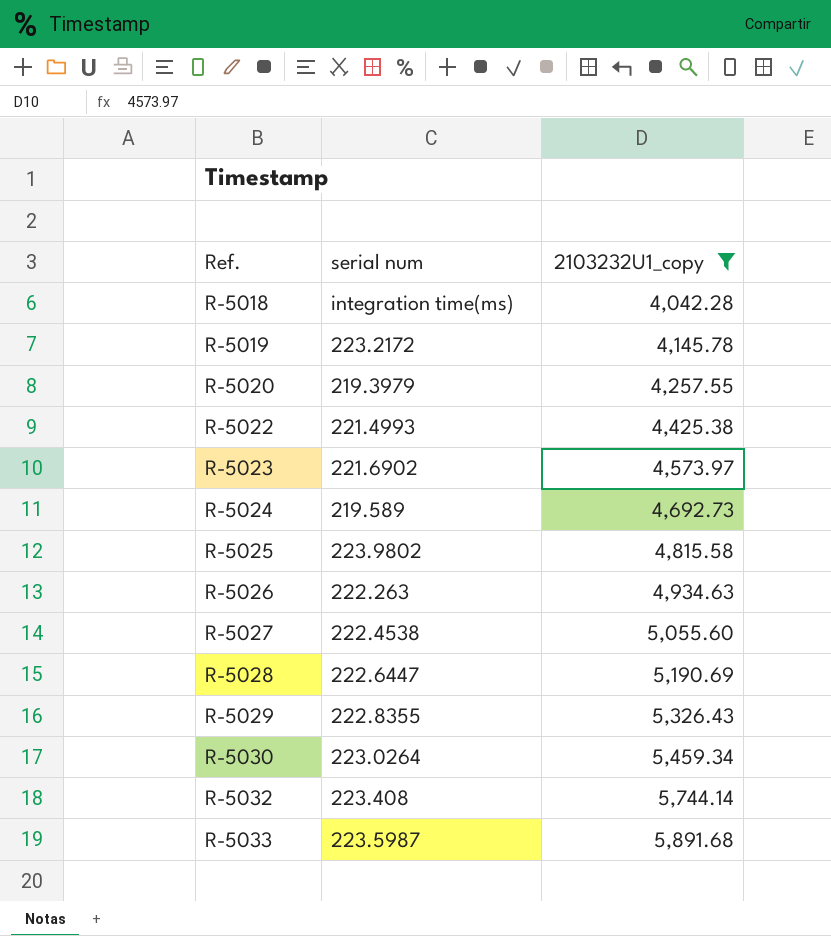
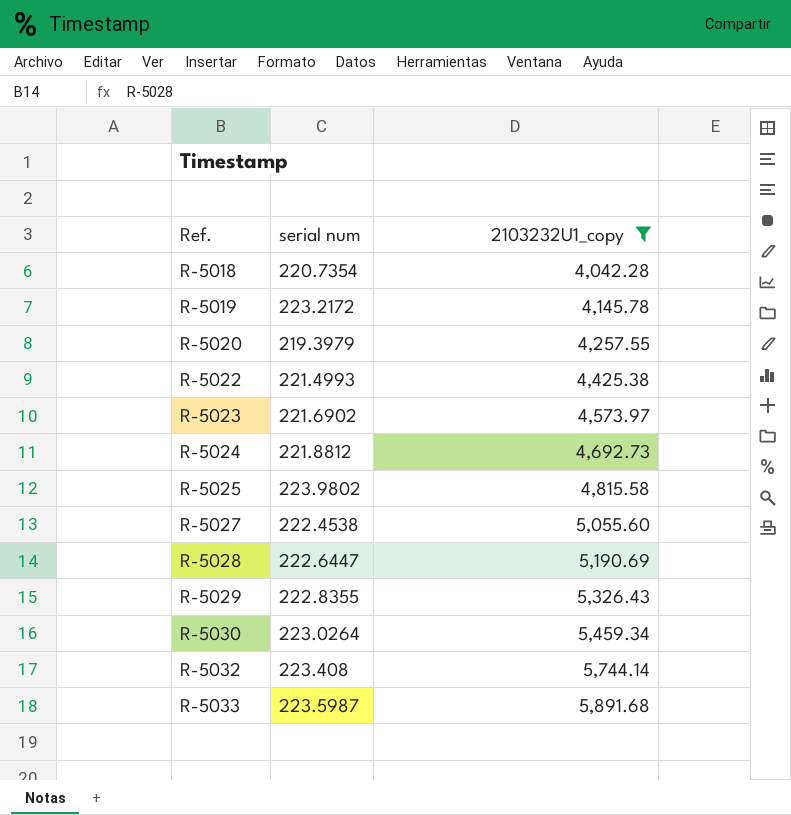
row R-5026: 222.263 | 4,934.63 -> none
R-5018 | serial num: integration time(ms) -> 220.7354
R-5024 | serial num: 219.589 -> 221.8812

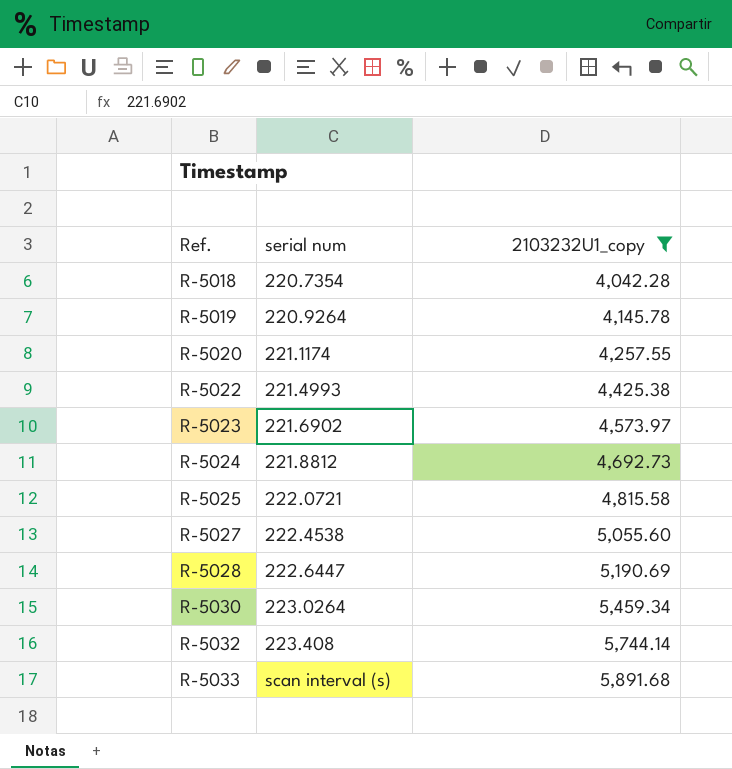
row R-5029: 222.8355 | 5,326.43 -> none
R-5019 | serial num: 223.2172 -> 220.9264
R-5020 | serial num: 219.3979 -> 221.1174
R-5025 | serial num: 223.9802 -> 222.0721
R-5033 | serial num: 223.5987 -> scan interval (s)

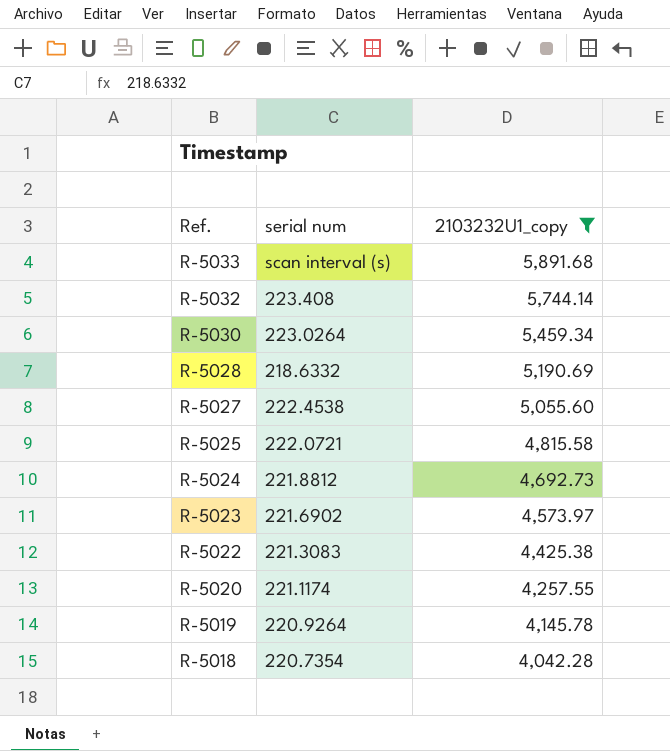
row order: Ref. ascending -> Ref. descending
R-5028 | serial num: 222.6447 -> 218.6332
R-5022 | serial num: 221.4993 -> 221.3083

